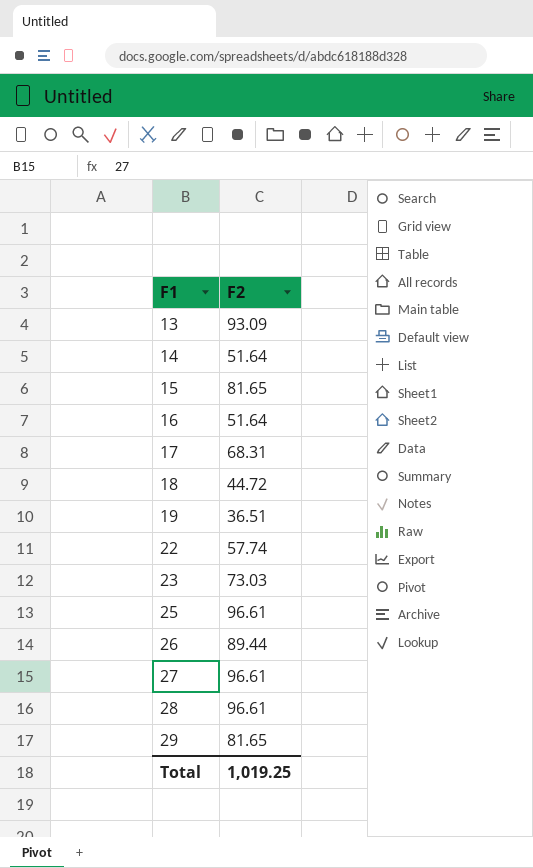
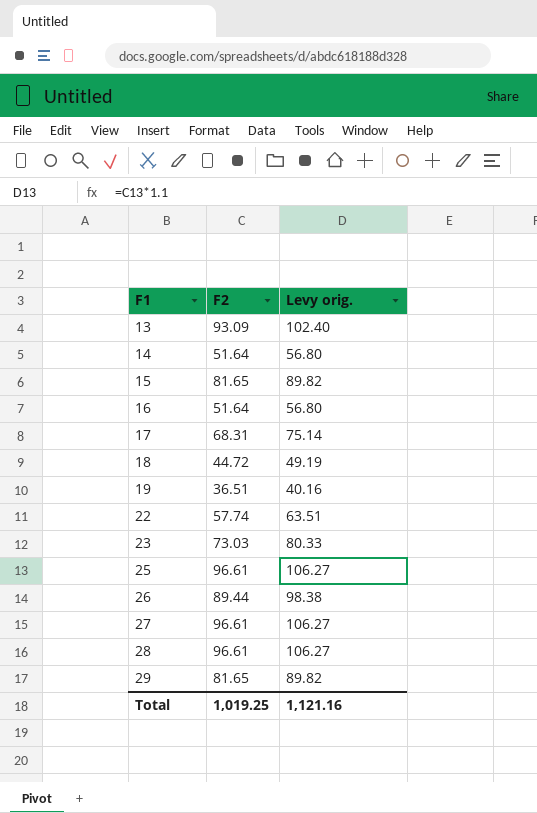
column Levy orig. | formula: none -> [F2] * 1.1

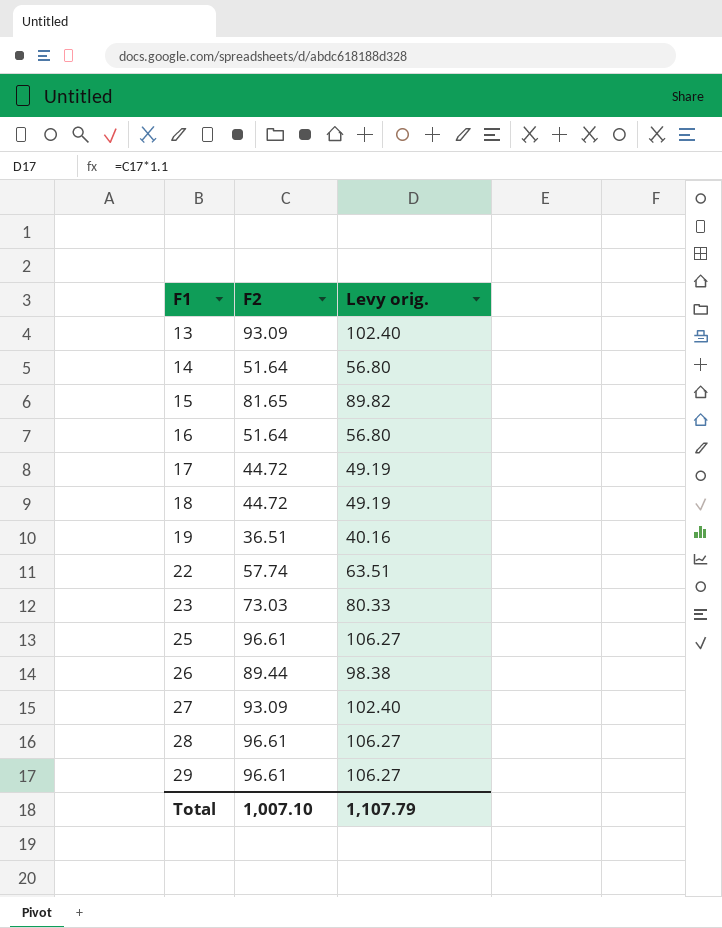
17 | F2: 68.31 -> 44.72
17 | Levy orig.: 75.14 -> 49.19
27 | F2: 96.61 -> 93.09
27 | Levy orig.: 106.27 -> 102.40
29 | F2: 81.65 -> 96.61
29 | Levy orig.: 89.82 -> 106.27
Total | F2: 1,019.25 -> 1,007.10
Total | Levy orig.: 1,121.16 -> 1,107.79

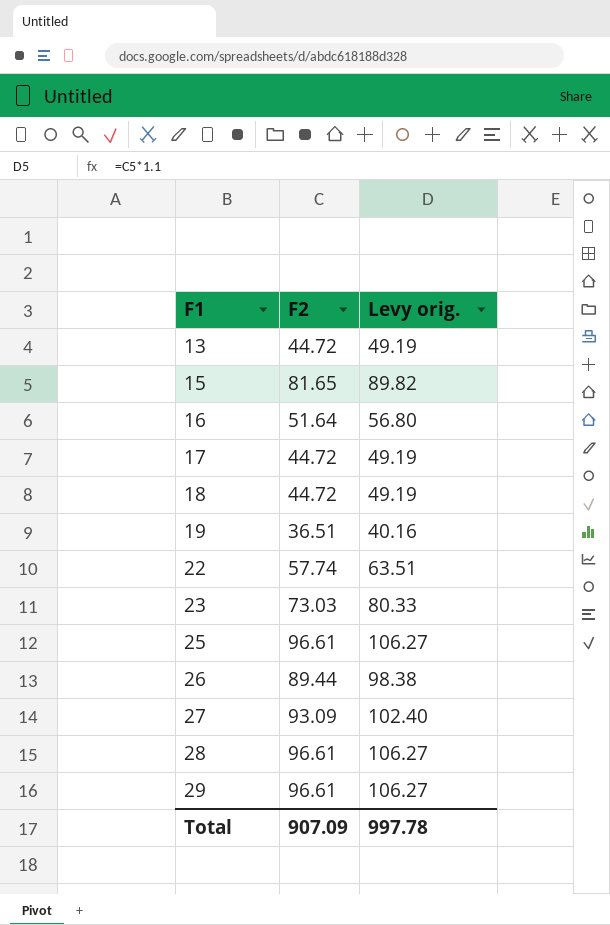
row 14: 51.64 | 56.80 -> none
13 | F2: 93.09 -> 44.72
13 | Levy orig.: 102.40 -> 49.19
Total | F2: 1,007.10 -> 907.09
Total | Levy orig.: 1,107.79 -> 997.78

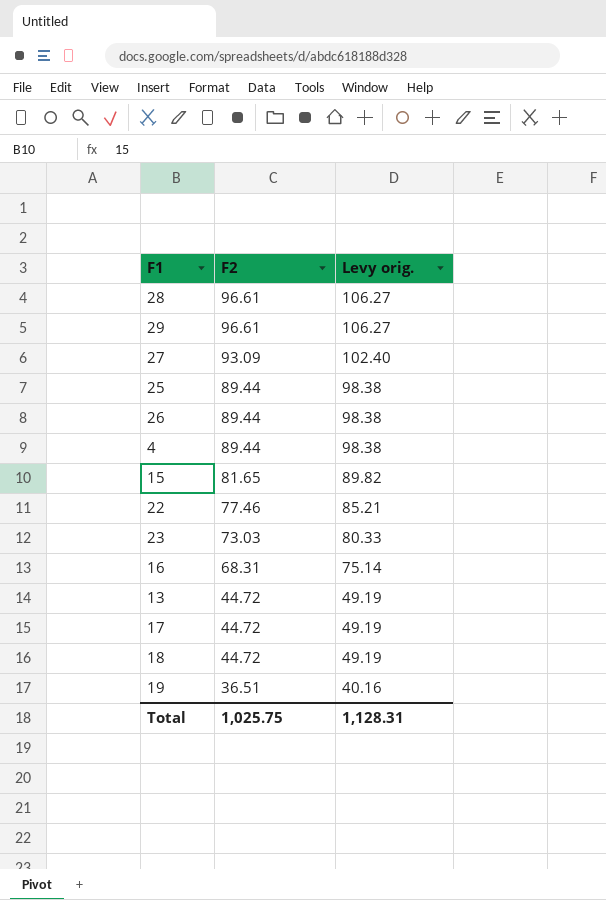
row order: F1 ascending -> F2 descending
25 | F2: 96.61 -> 89.44
25 | Levy orig.: 106.27 -> 98.38
row 4: none -> 89.44 | 98.38
22 | F2: 57.74 -> 77.46
22 | Levy orig.: 63.51 -> 85.21
16 | F2: 51.64 -> 68.31
16 | Levy orig.: 56.80 -> 75.14
Total | F2: 907.09 -> 1,025.75
Total | Levy orig.: 997.78 -> 1,128.31

